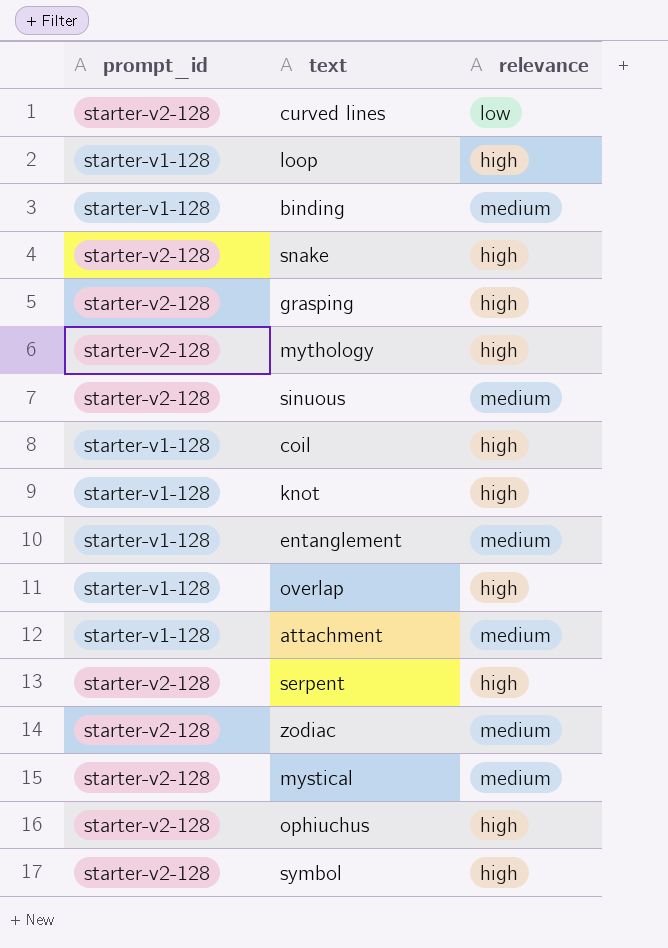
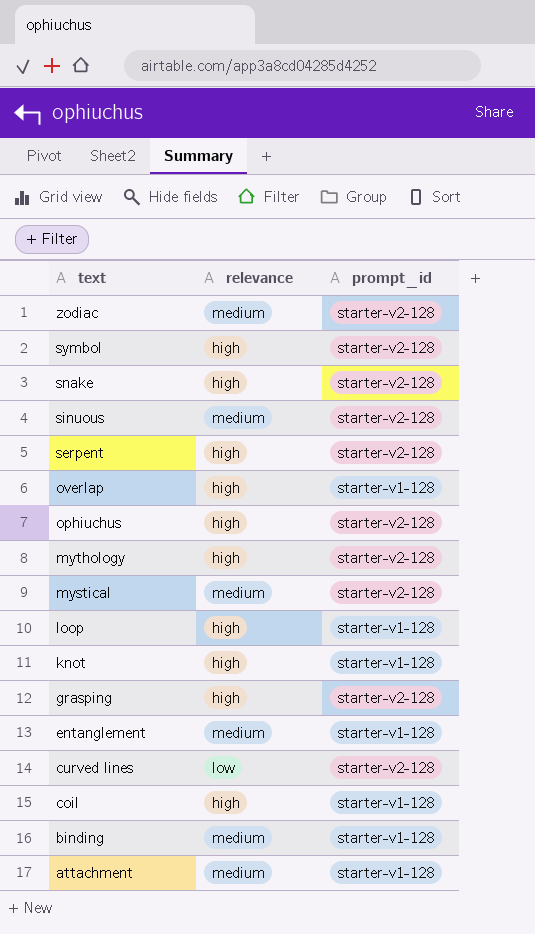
row order: none -> text descending
column prompt_id | position: 1 -> 3

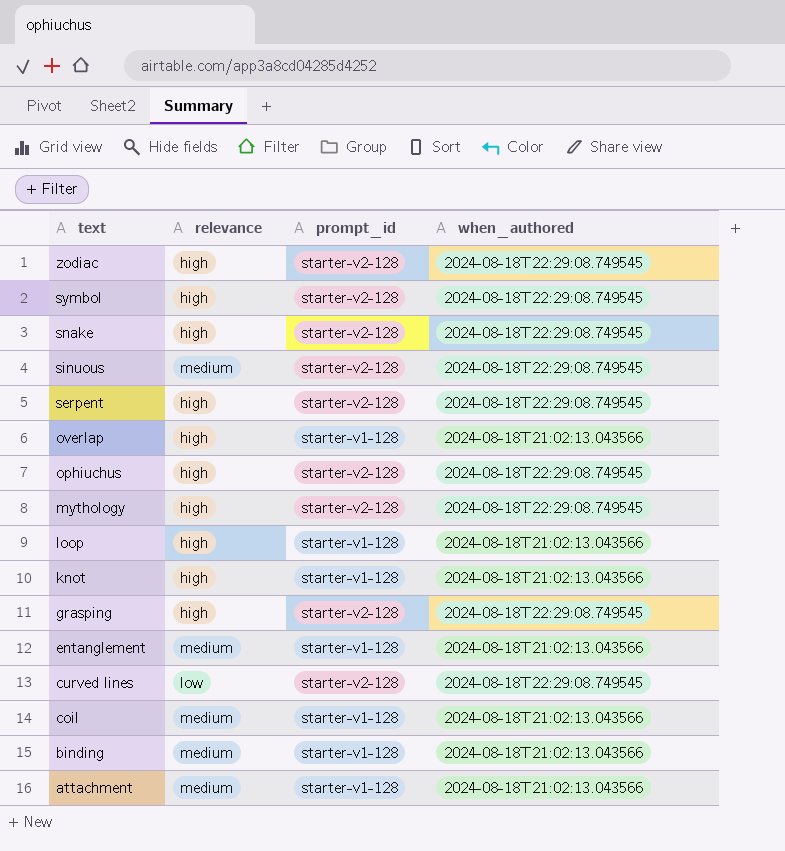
column when_authored | position: none -> 4
row mystical: medium | starter-v2-128 -> none
zodiac | relevance: medium -> high
coil | relevance: high -> medium

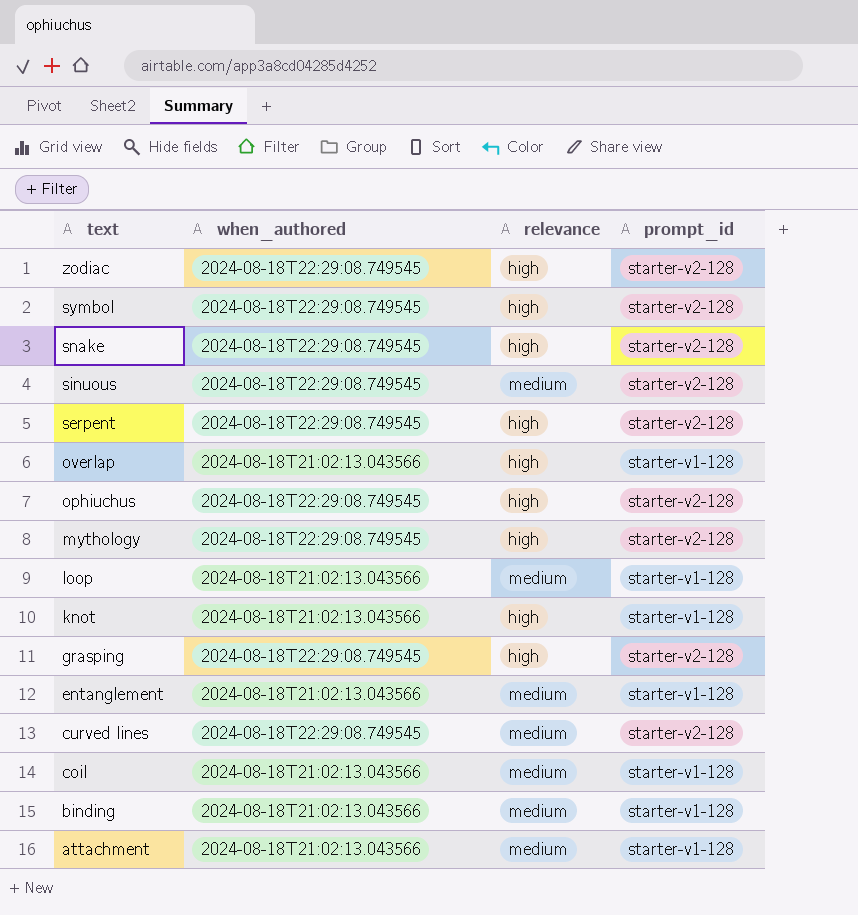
column when_authored | position: 4 -> 2
loop | relevance: high -> medium
curved lines | relevance: low -> medium

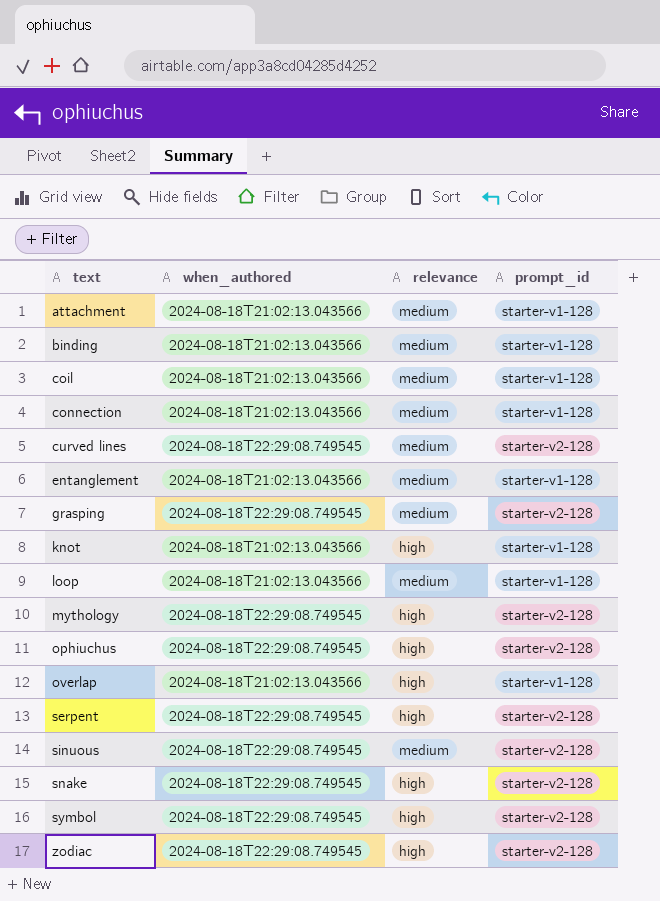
row order: text descending -> text ascending
row connection: none -> 2024-08-18T21:02:13.043566 | medium | starter-v1-128
grasping | relevance: high -> medium

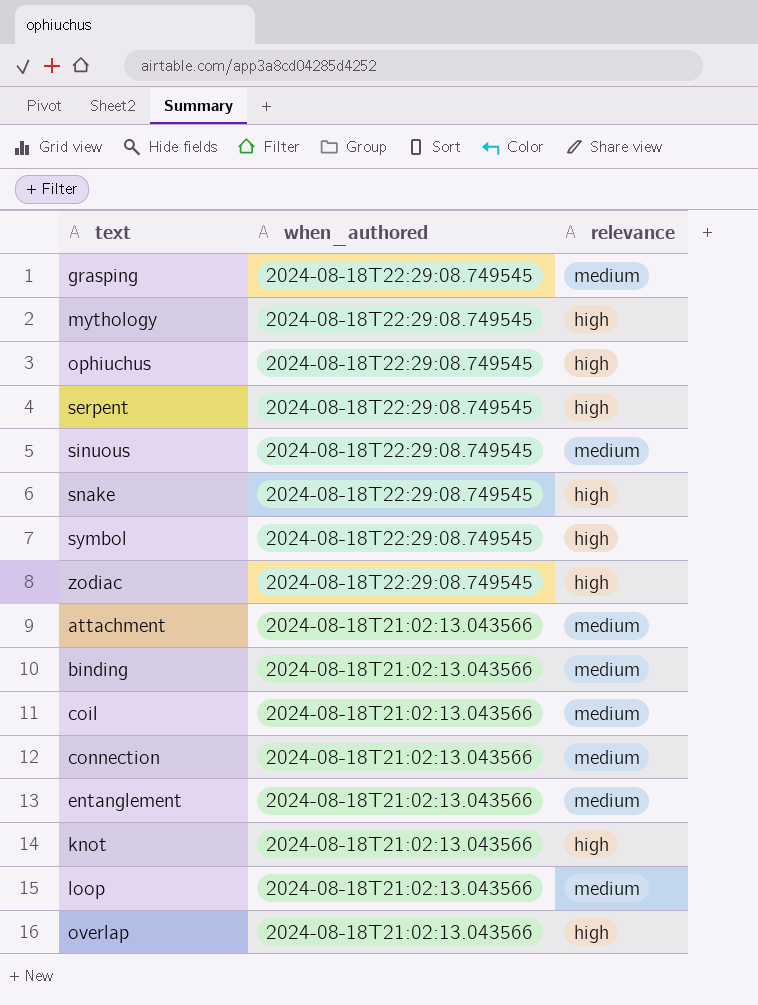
row order: text ascending -> when_authored descending
column prompt_id | position: 4 -> none
row curved lines: 2024-08-18T22:29:08.749545 | medium | starter-v2-128 -> none

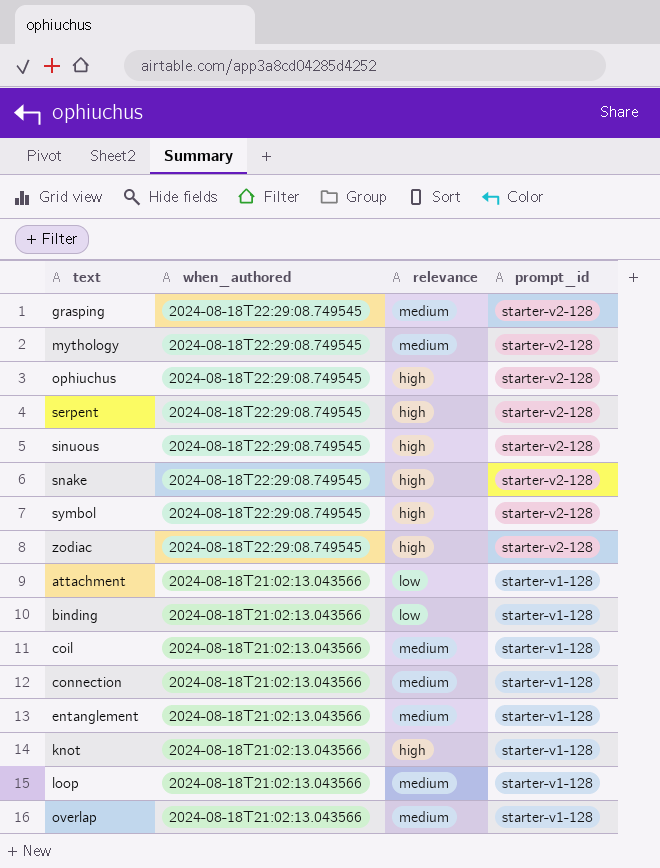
column prompt_id | position: none -> 4
mythology | relevance: high -> medium
sinuous | relevance: medium -> high
attachment | relevance: medium -> low
binding | relevance: medium -> low
overlap | relevance: high -> medium

